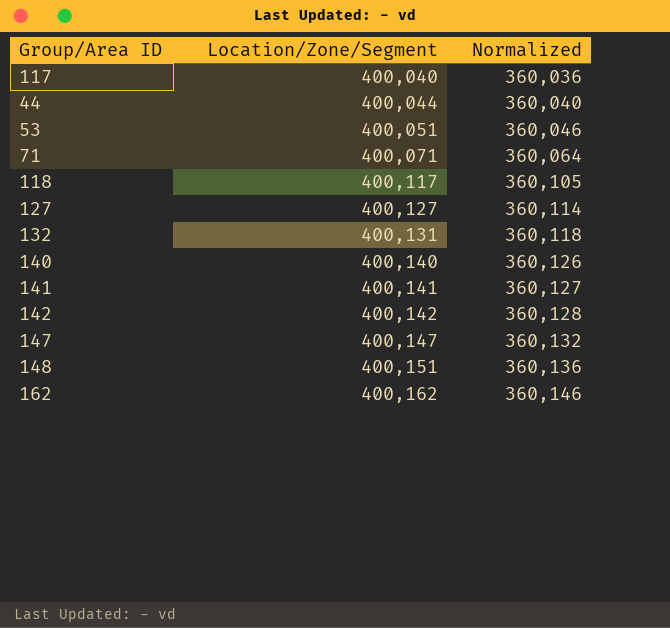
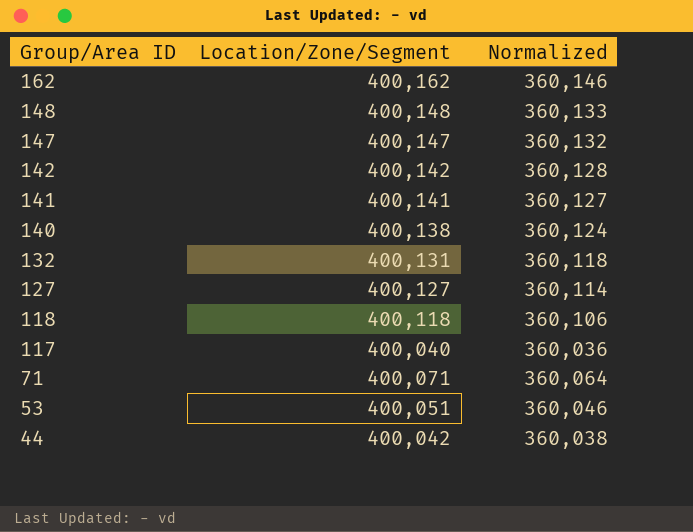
row order: Location/Zone/Segment ascending -> Group/Area ID descending
148 | Location/Zone/Segment: 400,151 -> 400,148
148 | Normalized: 360,136 -> 360,133
140 | Location/Zone/Segment: 400,140 -> 400,138
140 | Normalized: 360,126 -> 360,124
118 | Location/Zone/Segment: 400,117 -> 400,118
118 | Normalized: 360,105 -> 360,106
44 | Location/Zone/Segment: 400,044 -> 400,042
44 | Normalized: 360,040 -> 360,038

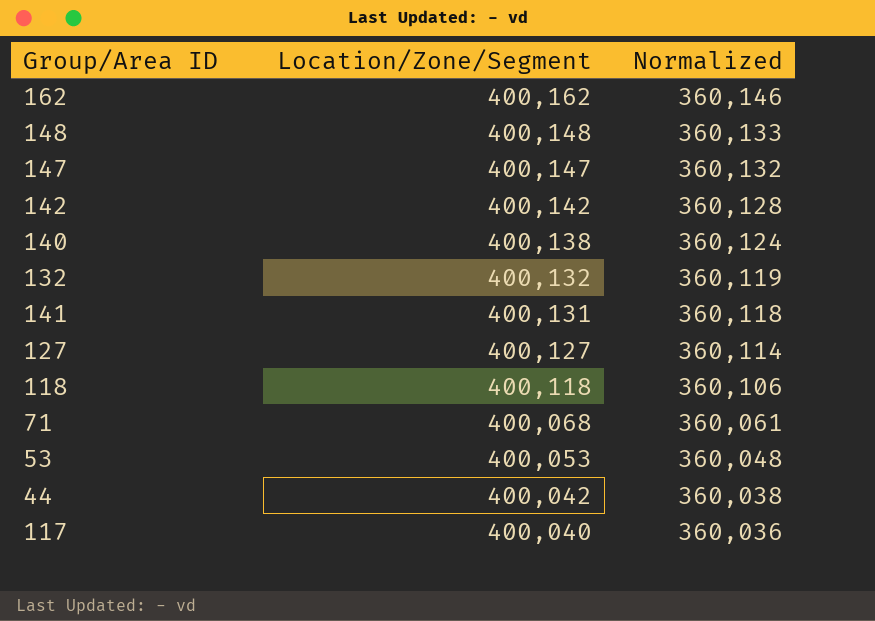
row order: Group/Area ID descending -> Location/Zone/Segment descending
132 | Location/Zone/Segment: 400,131 -> 400,132
132 | Normalized: 360,118 -> 360,119
141 | Location/Zone/Segment: 400,141 -> 400,131
141 | Normalized: 360,127 -> 360,118
71 | Location/Zone/Segment: 400,071 -> 400,068
71 | Normalized: 360,064 -> 360,061
53 | Location/Zone/Segment: 400,051 -> 400,053
53 | Normalized: 360,046 -> 360,048

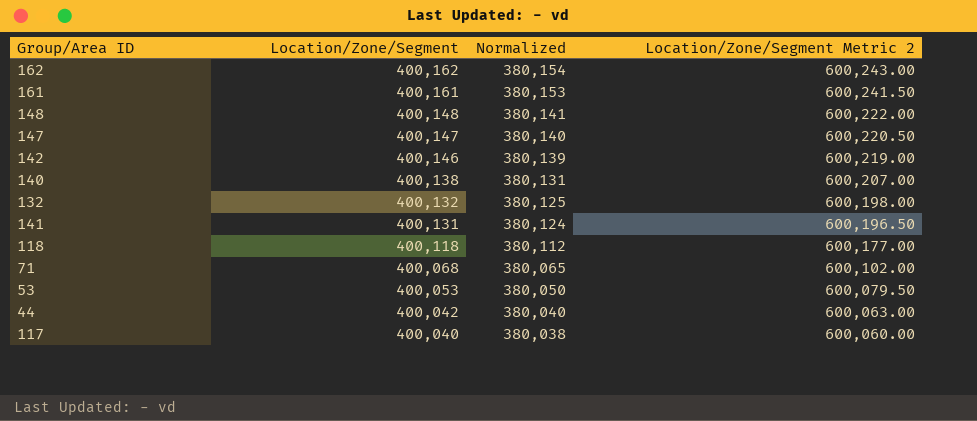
column Normalized | formula: [Location/Zone/Segment] * 0.9 -> [Location/Zone/Segment] * 0.95
column Location/Zone/Segment Metric 2 | formula: none -> [Location/Zone/Segment] * 1.5
row 127: 400,127 | 360,114 -> none
row 161: none -> 400,161 | 380,153 | 600,241.50
142 | Location/Zone/Segment: 400,142 -> 400,146

